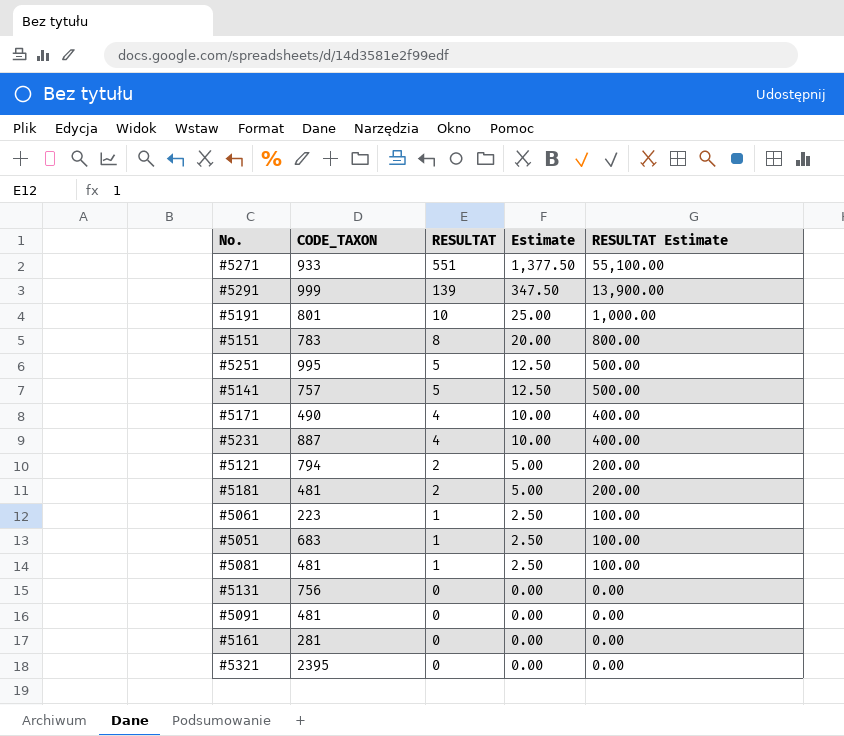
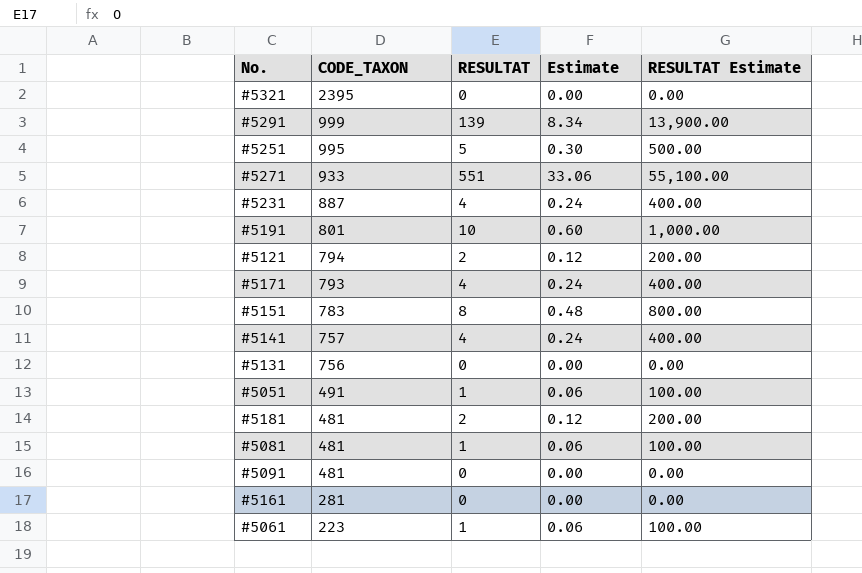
row order: RESULTAT descending -> CODE_TAXON descending
column Estimate | formula: [RESULTAT] * 2.5 -> [RESULTAT] * 0.06
#5171 | CODE_TAXON: 490 -> 793
#5141 | RESULTAT: 5 -> 4
#5141 | RESULTAT Estimate: 500.00 -> 400.00
#5051 | CODE_TAXON: 683 -> 491

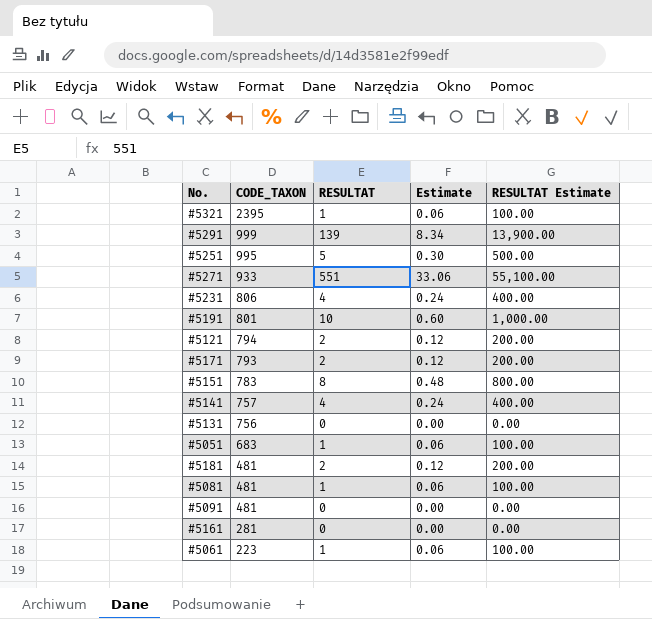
#5321 | RESULTAT: 0 -> 1
#5321 | Estimate: 0.00 -> 0.06
#5321 | RESULTAT Estimate: 0.00 -> 100.00
#5231 | CODE_TAXON: 887 -> 806
#5171 | RESULTAT: 4 -> 2
#5171 | Estimate: 0.24 -> 0.12
#5171 | RESULTAT Estimate: 400.00 -> 200.00
#5051 | CODE_TAXON: 491 -> 683

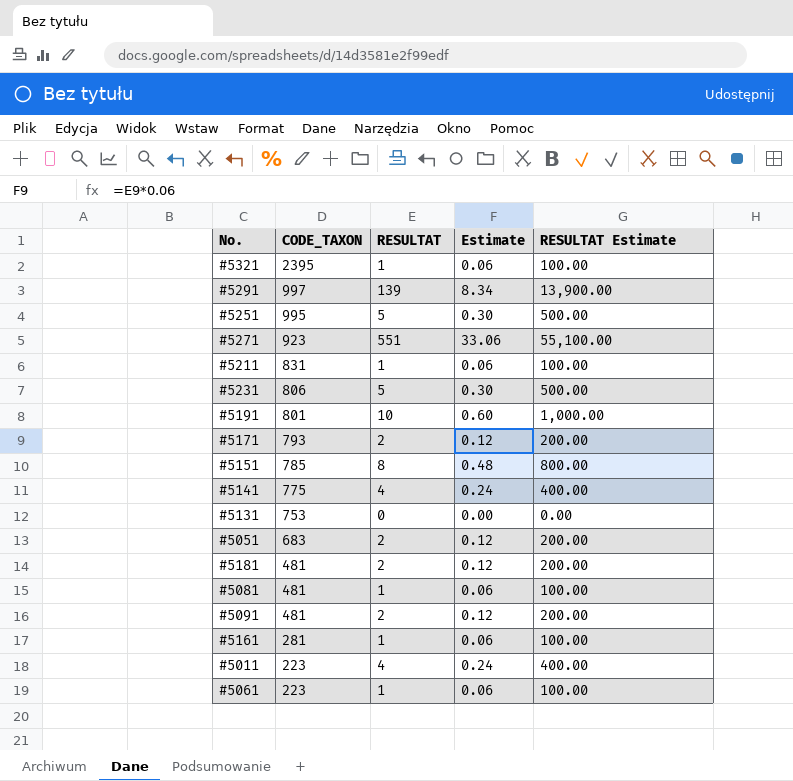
row #5121: 794 | 2 | 0.12 | 200.00 -> none
#5291 | CODE_TAXON: 999 -> 997
#5271 | CODE_TAXON: 933 -> 923
row #5211: none -> 831 | 1 | 0.06 | 100.00
#5231 | RESULTAT: 4 -> 5
#5231 | Estimate: 0.24 -> 0.30
#5231 | RESULTAT Estimate: 400.00 -> 500.00
#5151 | CODE_TAXON: 783 -> 785
#5141 | CODE_TAXON: 757 -> 775
#5131 | CODE_TAXON: 756 -> 753
#5051 | RESULTAT: 1 -> 2
#5051 | Estimate: 0.06 -> 0.12
#5051 | RESULTAT Estimate: 100.00 -> 200.00
#5091 | RESULTAT: 0 -> 2
#5091 | Estimate: 0.00 -> 0.12
#5091 | RESULTAT Estimate: 0.00 -> 200.00
#5161 | RESULTAT: 0 -> 1
#5161 | Estimate: 0.00 -> 0.06
#5161 | RESULTAT Estimate: 0.00 -> 100.00
row #5011: none -> 223 | 4 | 0.24 | 400.00

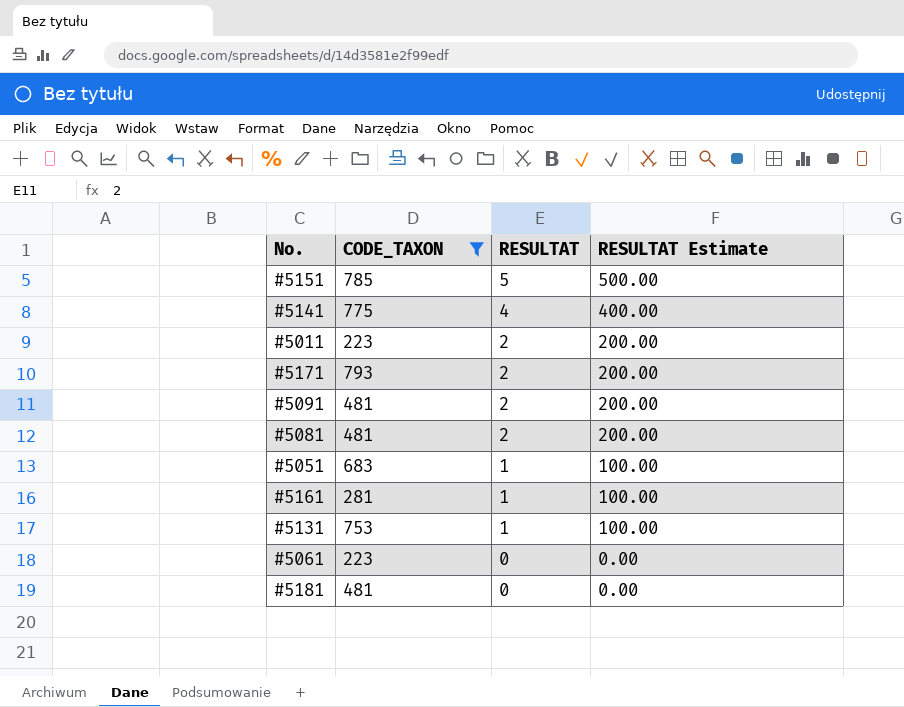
filter: none -> CODE_TAXON <= 793
row order: CODE_TAXON descending -> RESULTAT descending
column Estimate | formula: [RESULTAT] * 0.06 -> none
#5151 | RESULTAT: 8 -> 5
#5151 | RESULTAT Estimate: 800.00 -> 500.00
#5011 | RESULTAT: 4 -> 2
#5011 | RESULTAT Estimate: 400.00 -> 200.00
#5081 | RESULTAT: 1 -> 2
#5081 | RESULTAT Estimate: 100.00 -> 200.00
#5051 | RESULTAT: 2 -> 1
#5051 | RESULTAT Estimate: 200.00 -> 100.00
#5131 | RESULTAT: 0 -> 1
#5131 | RESULTAT Estimate: 0.00 -> 100.00
#5061 | RESULTAT: 1 -> 0
#5061 | RESULTAT Estimate: 100.00 -> 0.00
#5181 | RESULTAT: 2 -> 0
#5181 | RESULTAT Estimate: 200.00 -> 0.00

